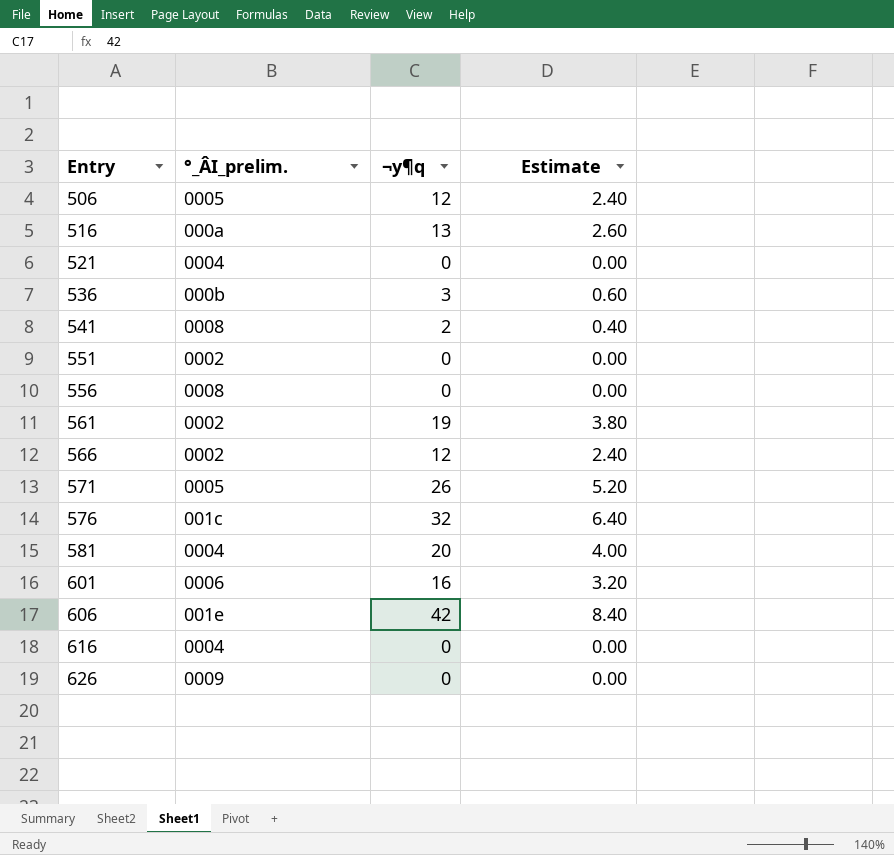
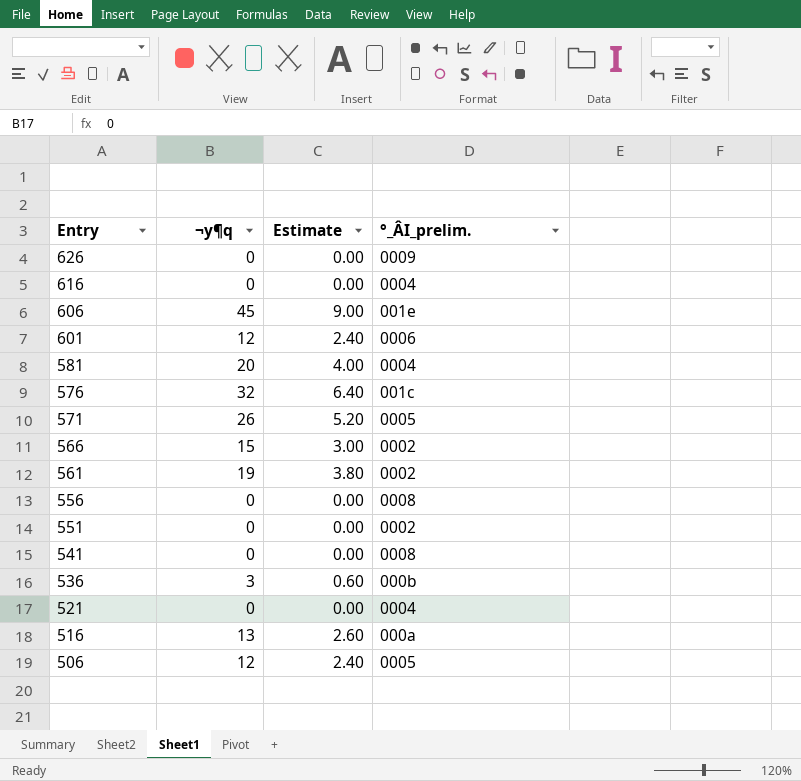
row order: Entry ascending -> Entry descending
column °_ÂI_prelim. | position: 2 -> 4
606 | ¬y¶q: 42 -> 45
606 | Estimate: 8.40 -> 9.00
601 | ¬y¶q: 16 -> 12
601 | Estimate: 3.20 -> 2.40
566 | ¬y¶q: 12 -> 15
566 | Estimate: 2.40 -> 3.00
541 | ¬y¶q: 2 -> 0
541 | Estimate: 0.40 -> 0.00

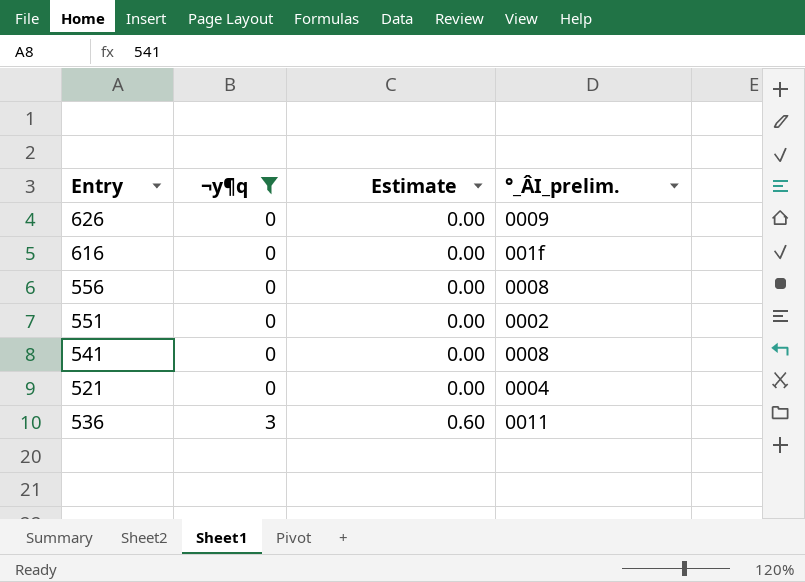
filter: none -> ¬y¶q <= 3
row order: Entry descending -> ¬y¶q ascending
616 | °_ÂI_prelim.: 0004 -> 001f
536 | °_ÂI_prelim.: 000b -> 0011

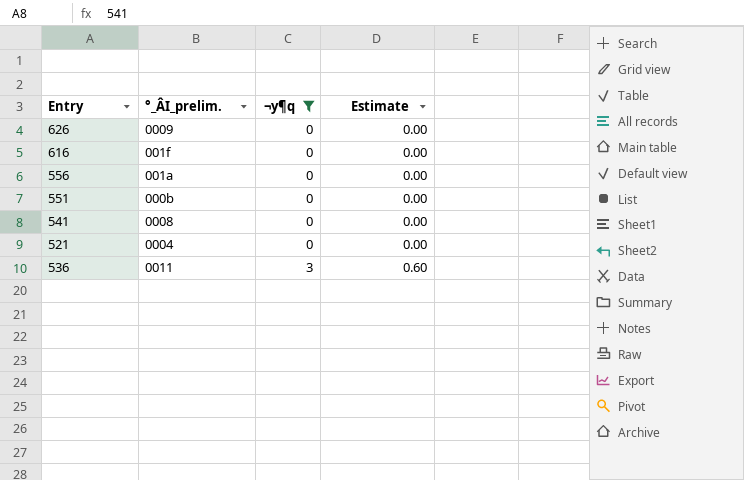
column °_ÂI_prelim. | position: 4 -> 2
556 | °_ÂI_prelim.: 0008 -> 001a
551 | °_ÂI_prelim.: 0002 -> 000b

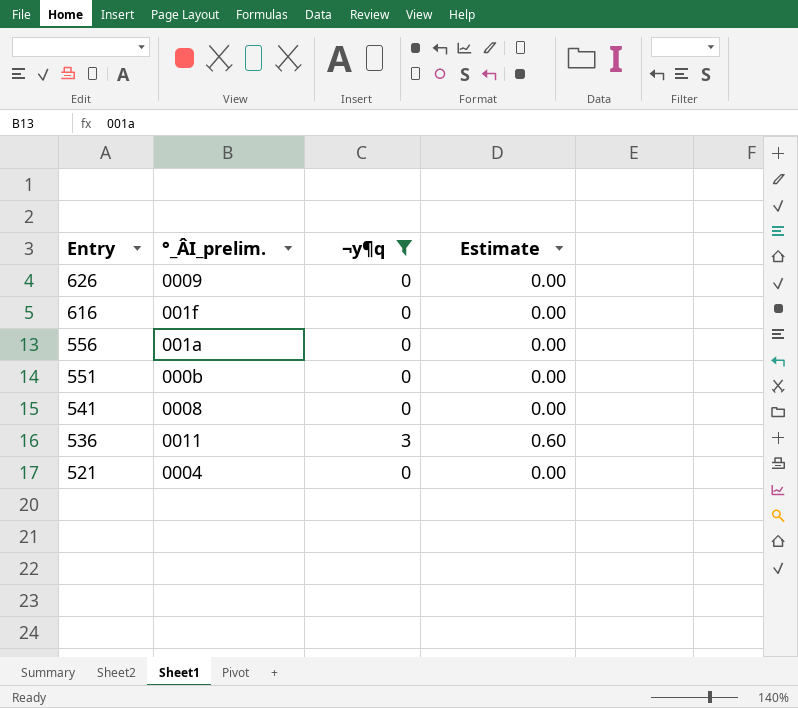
row order: ¬y¶q ascending -> Entry descending

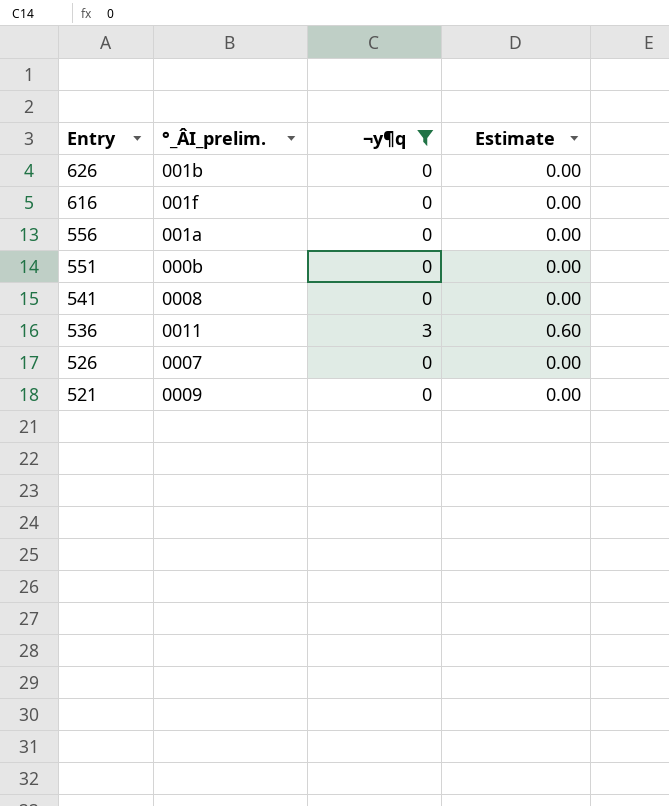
626 | °_ÂI_prelim.: 0009 -> 001b
row 526: none -> 0007 | 0 | 0.00
521 | °_ÂI_prelim.: 0004 -> 0009

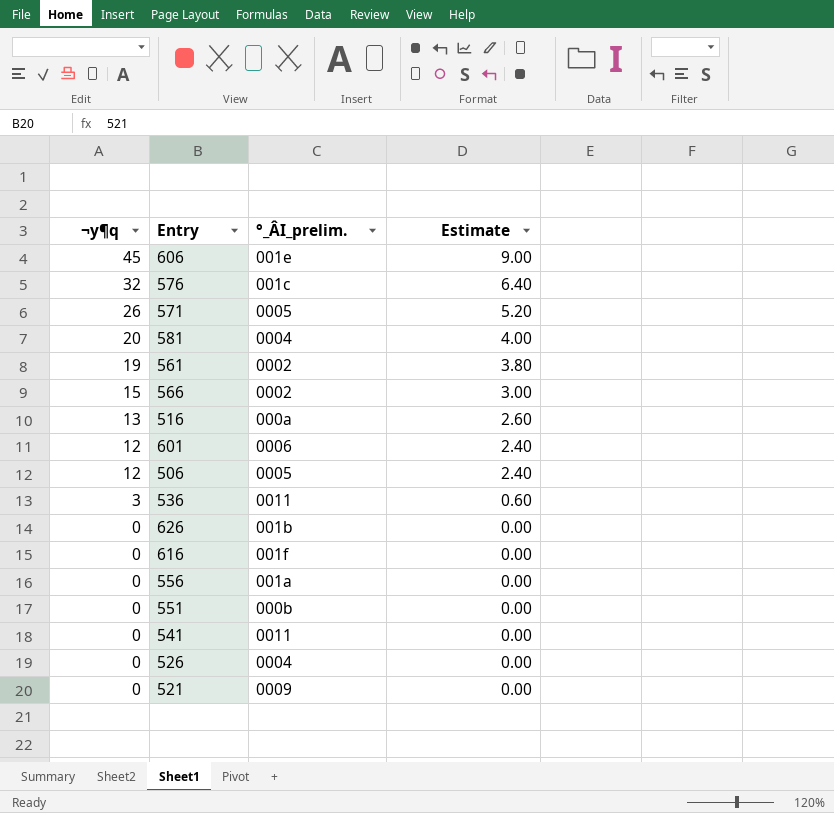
filter: ¬y¶q <= 3 -> none
row order: Entry descending -> ¬y¶q descending
column ¬y¶q | position: 3 -> 1
541 | °_ÂI_prelim.: 0008 -> 0011
526 | °_ÂI_prelim.: 0007 -> 0004

